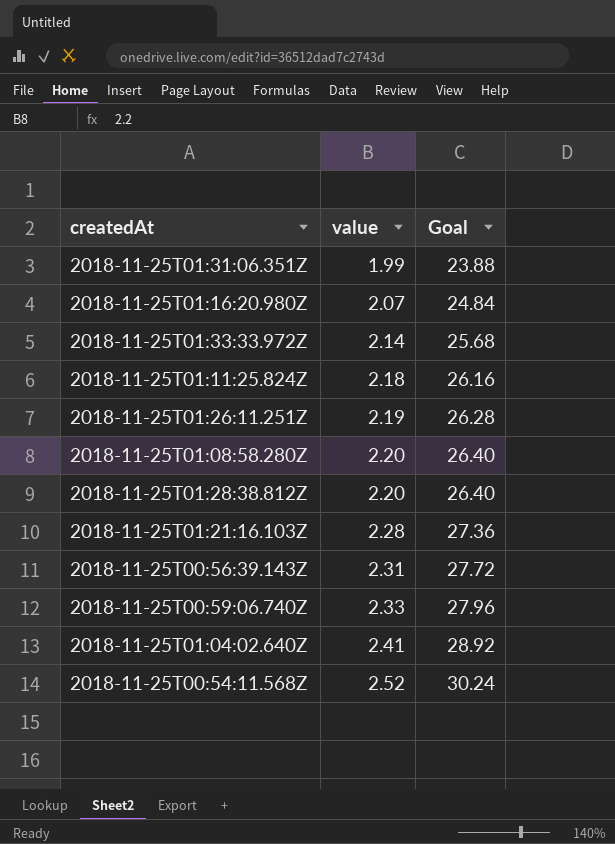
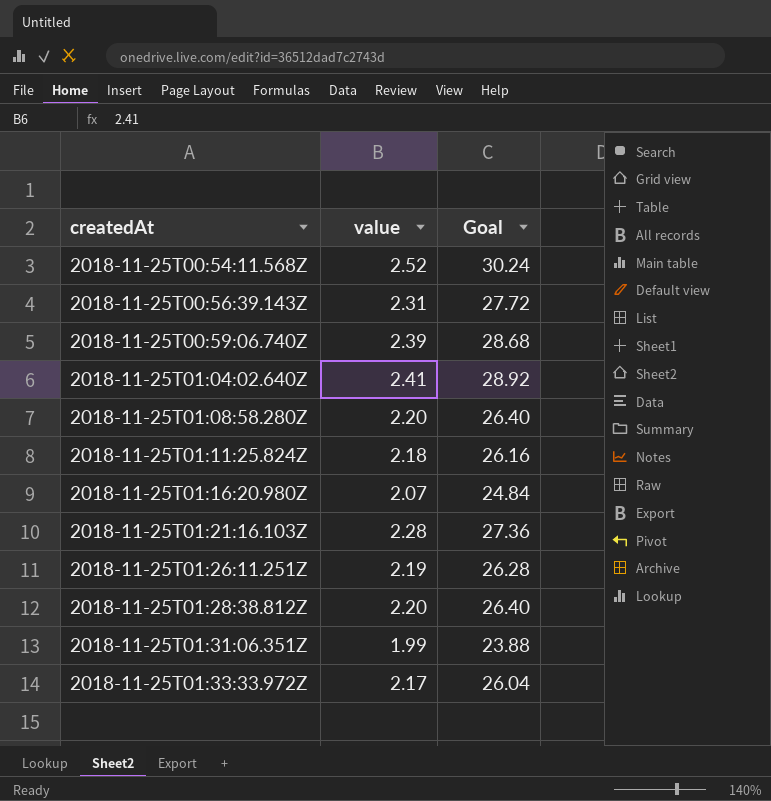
row order: value ascending -> createdAt ascending
2018-11-25T00:59:06.740Z | value: 2.33 -> 2.39
2018-11-25T00:59:06.740Z | Goal: 27.96 -> 28.68
2018-11-25T01:33:33.972Z | value: 2.14 -> 2.17
2018-11-25T01:33:33.972Z | Goal: 25.68 -> 26.04

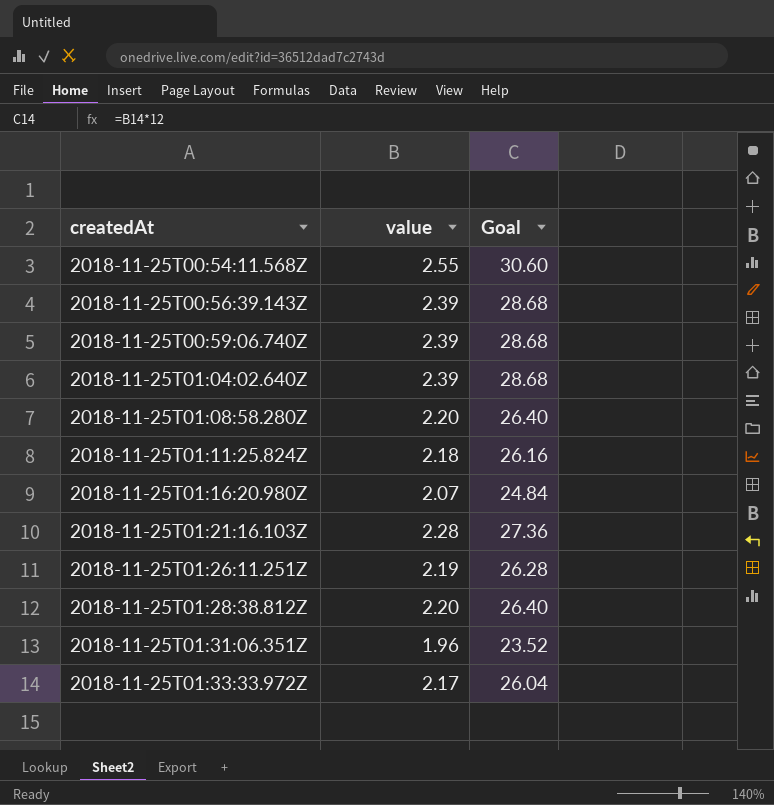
2018-11-25T00:54:11.568Z | value: 2.52 -> 2.55
2018-11-25T00:54:11.568Z | Goal: 30.24 -> 30.60
2018-11-25T00:56:39.143Z | value: 2.31 -> 2.39
2018-11-25T00:56:39.143Z | Goal: 27.72 -> 28.68
2018-11-25T01:04:02.640Z | value: 2.41 -> 2.39
2018-11-25T01:04:02.640Z | Goal: 28.92 -> 28.68
2018-11-25T01:31:06.351Z | value: 1.99 -> 1.96
2018-11-25T01:31:06.351Z | Goal: 23.88 -> 23.52

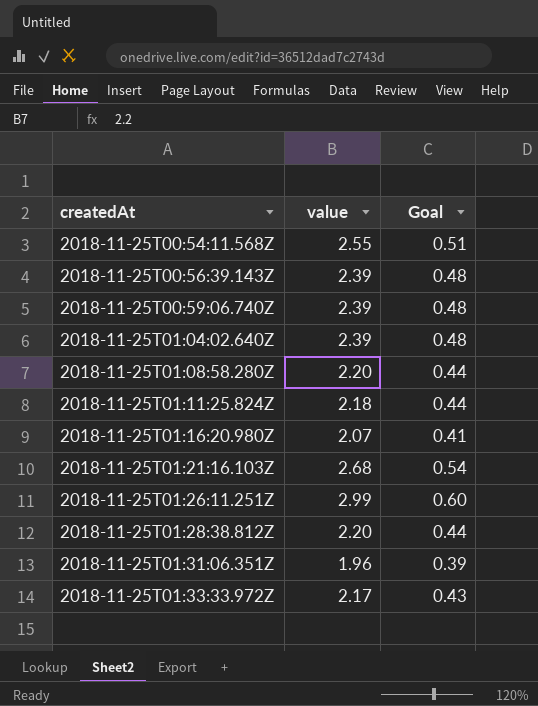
column Goal | formula: [value] * 12 -> [value] * 0.2
2018-11-25T01:21:16.103Z | value: 2.28 -> 2.68
2018-11-25T01:26:11.251Z | value: 2.19 -> 2.99

